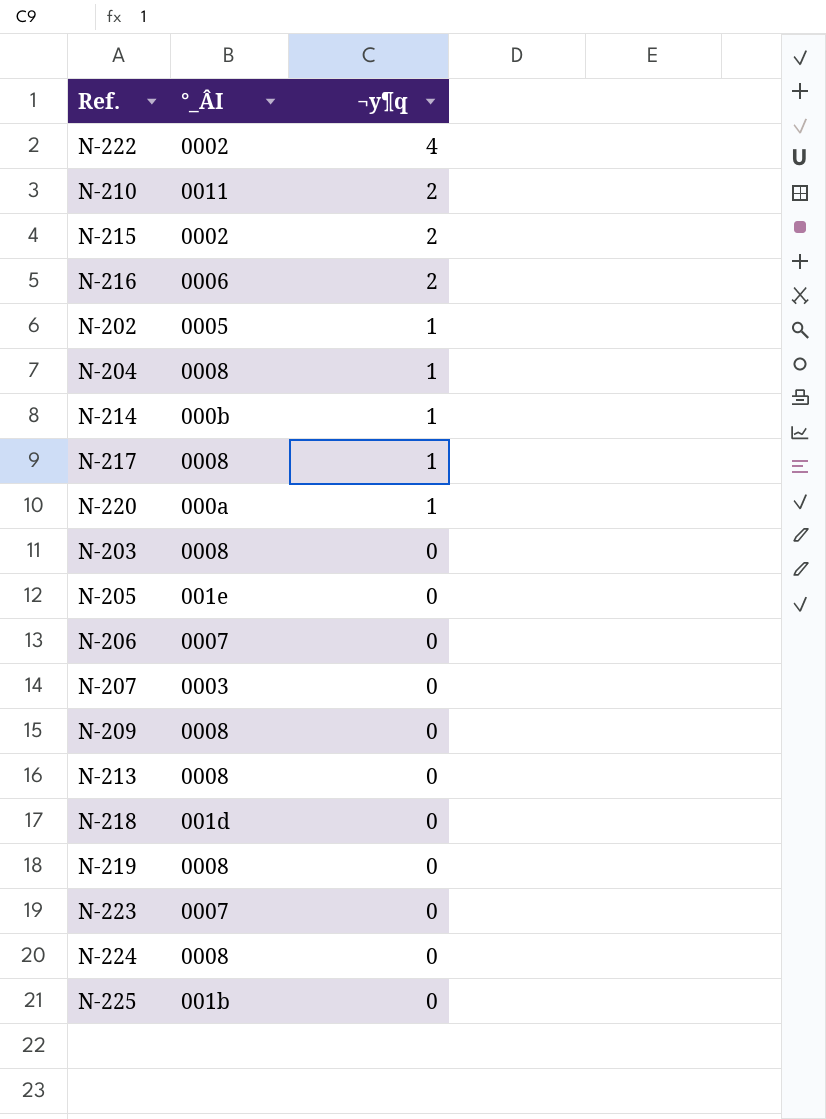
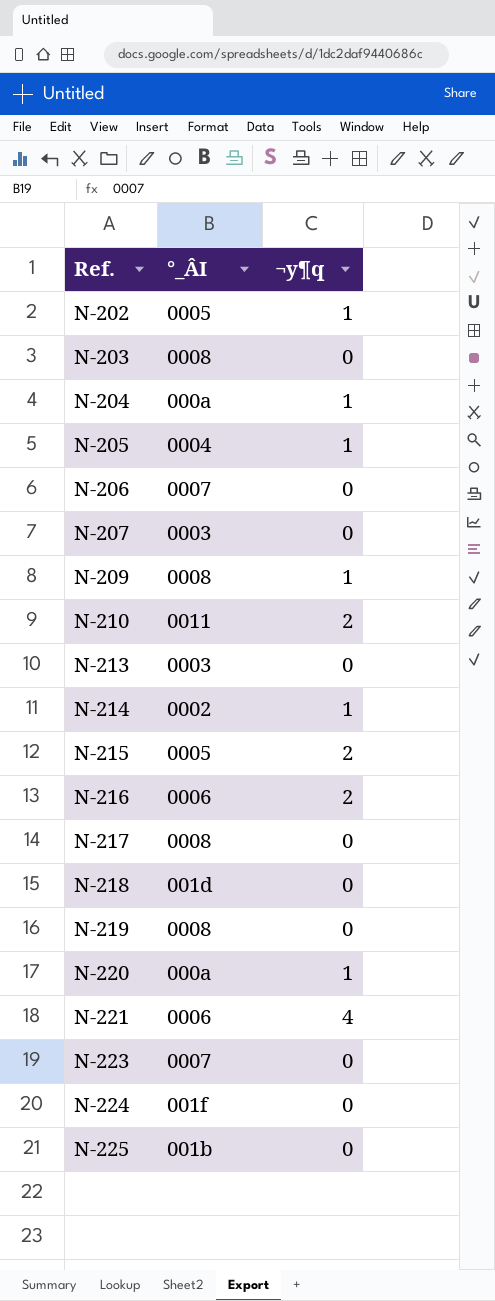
row order: ¬y¶q descending -> Ref. ascending
row N-222: 0002 | 4 -> none
N-204 | °_ÂI: 0008 -> 000a
N-205 | °_ÂI: 001e -> 0004
N-205 | ¬y¶q: 0 -> 1
N-209 | ¬y¶q: 0 -> 1
N-213 | °_ÂI: 0008 -> 0003
N-214 | °_ÂI: 000b -> 0002
N-215 | °_ÂI: 0002 -> 0005
N-217 | ¬y¶q: 1 -> 0
row N-221: none -> 0006 | 4
N-224 | °_ÂI: 0008 -> 001f

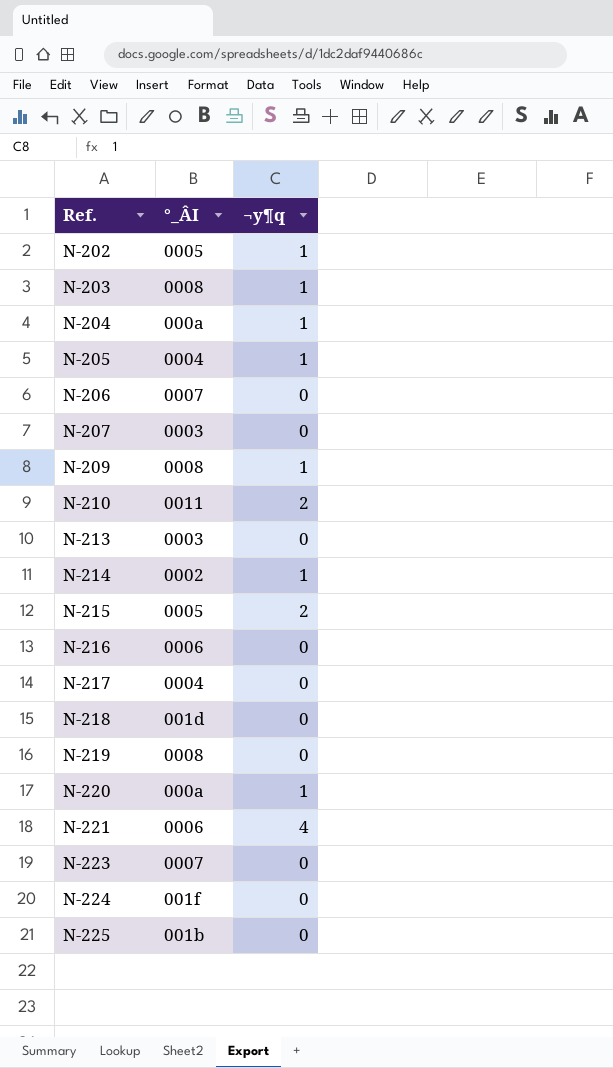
N-203 | ¬y¶q: 0 -> 1
N-216 | ¬y¶q: 2 -> 0
N-217 | °_ÂI: 0008 -> 0004

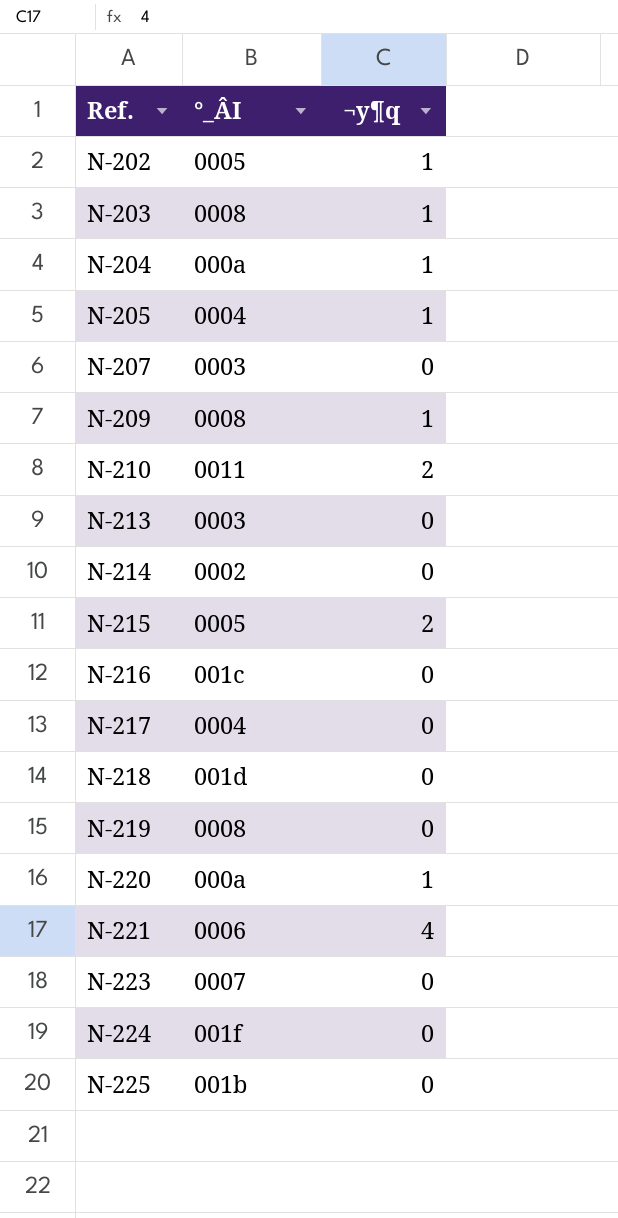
row N-206: 0007 | 0 -> none
N-214 | ¬y¶q: 1 -> 0
N-216 | °_ÂI: 0006 -> 001c

